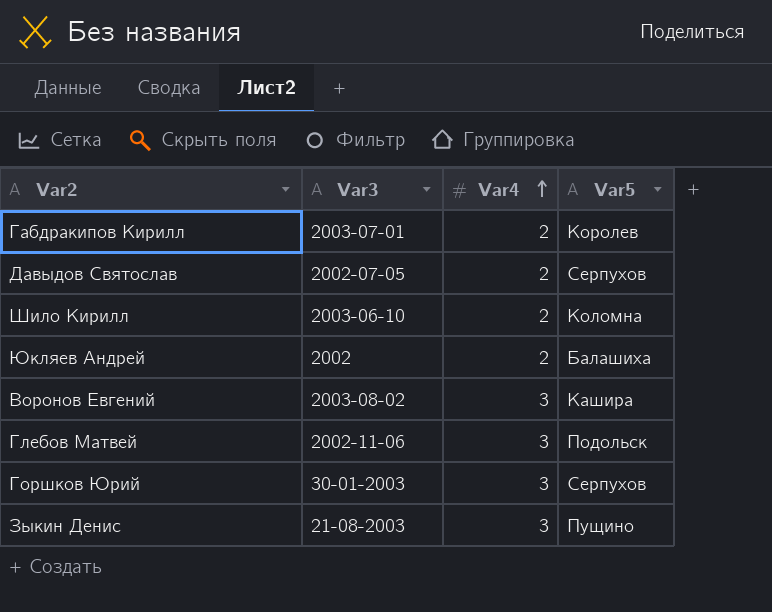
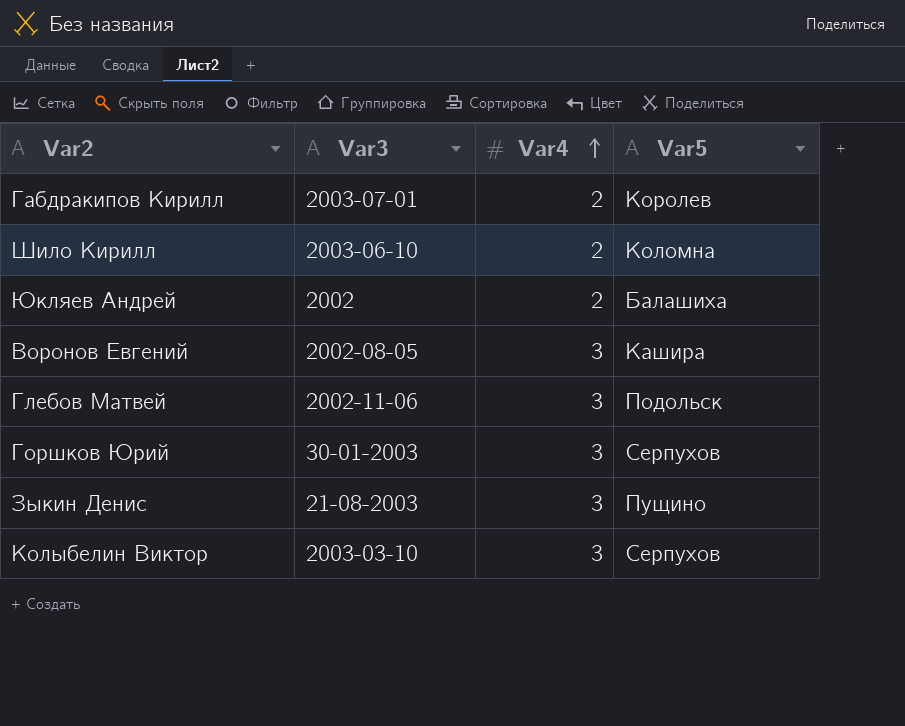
row Давыдов Святослав: 2002-07-05 | 2 | Серпухов -> none
Воронов Евгений | Var3: 2003-08-02 -> 2002-08-05
row Колыбелин Виктор: none -> 2003-03-10 | 3 | Серпухов

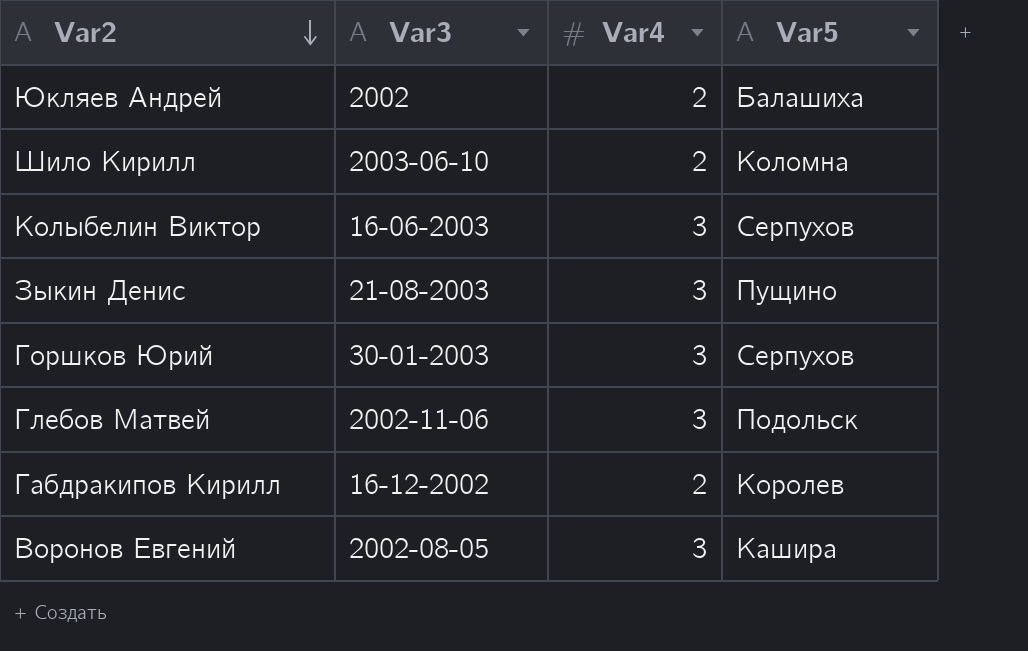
row order: Var4 ascending -> Var2 descending
Колыбелин Виктор | Var3: 2003-03-10 -> 16-06-2003
Габдракипов Кирилл | Var3: 2003-07-01 -> 16-12-2002

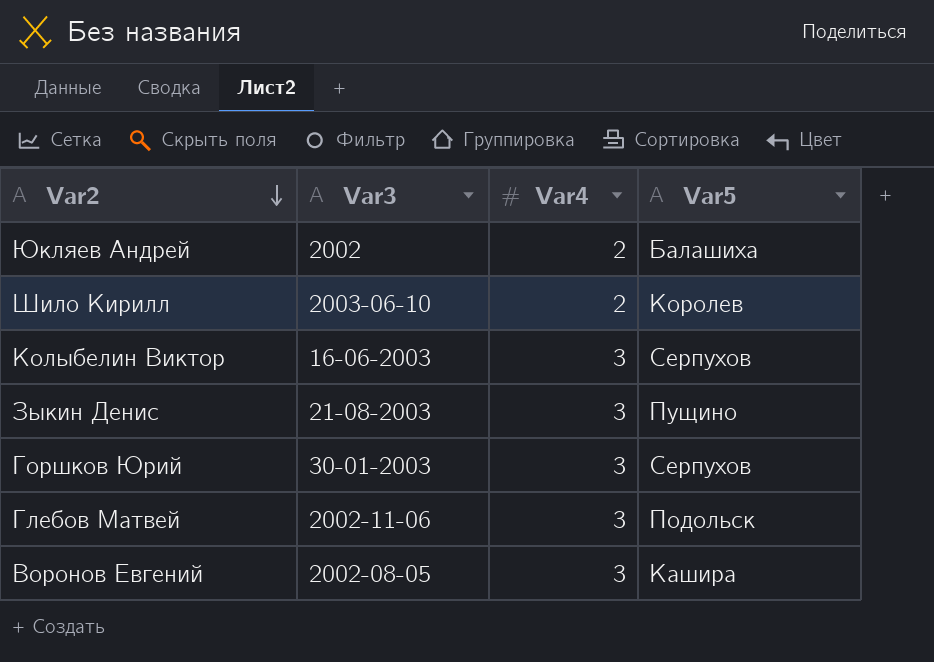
row Габдракипов Кирилл: 16-12-2002 | 2 | Королев -> none
Шило Кирилл | Var5: Коломна -> Королев

